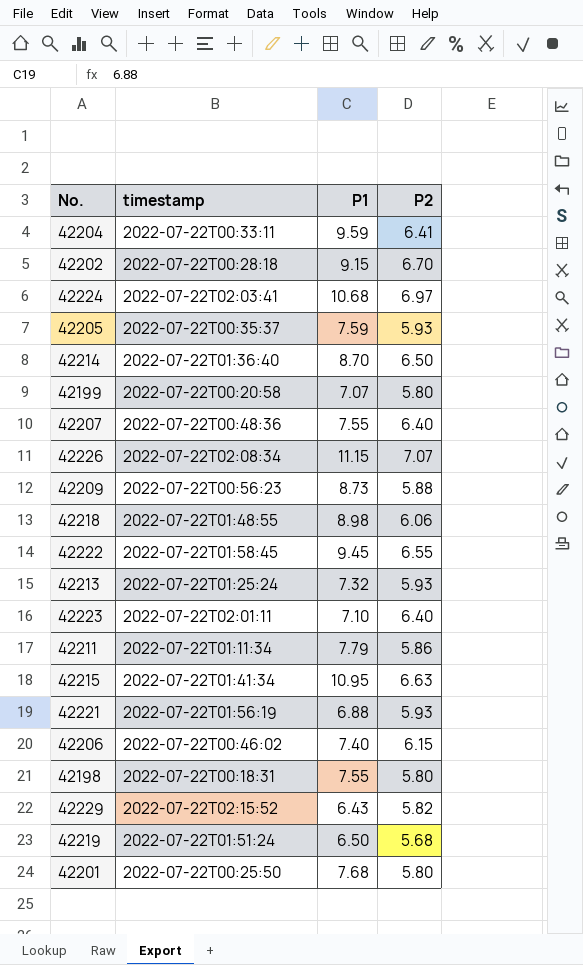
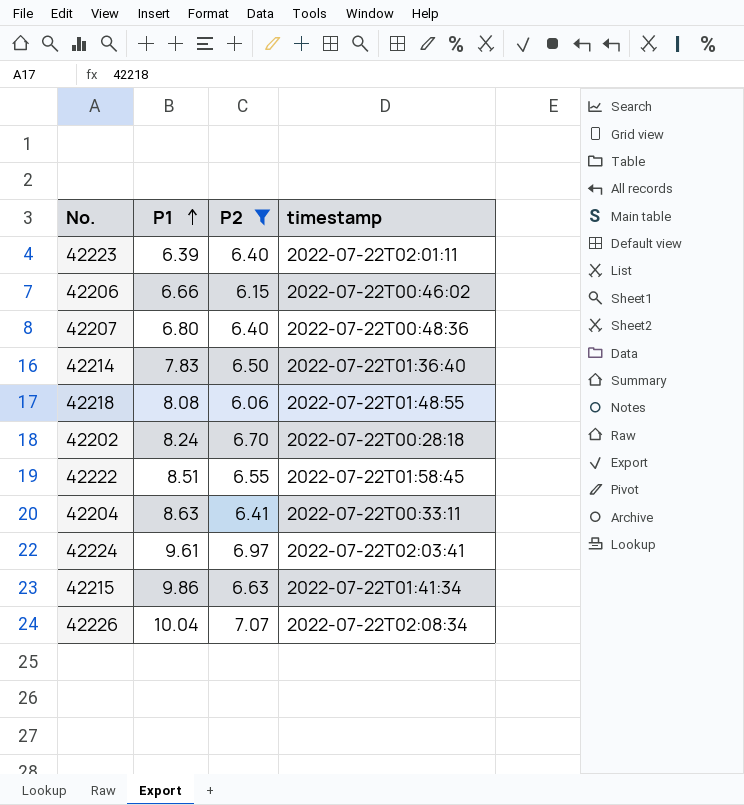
filter: none -> P2 >= 6.06
row order: none -> P1 ascending
column timestamp | position: 2 -> 4
42223 | P1: 7.10 -> 6.39
42206 | P1: 7.40 -> 6.66
42207 | P1: 7.55 -> 6.80
42214 | P1: 8.70 -> 7.83
42218 | P1: 8.98 -> 8.08
42202 | P1: 9.15 -> 8.24
42222 | P1: 9.45 -> 8.51
42204 | P1: 9.59 -> 8.63
42224 | P1: 10.68 -> 9.61
42215 | P1: 10.95 -> 9.86
42226 | P1: 11.15 -> 10.04

